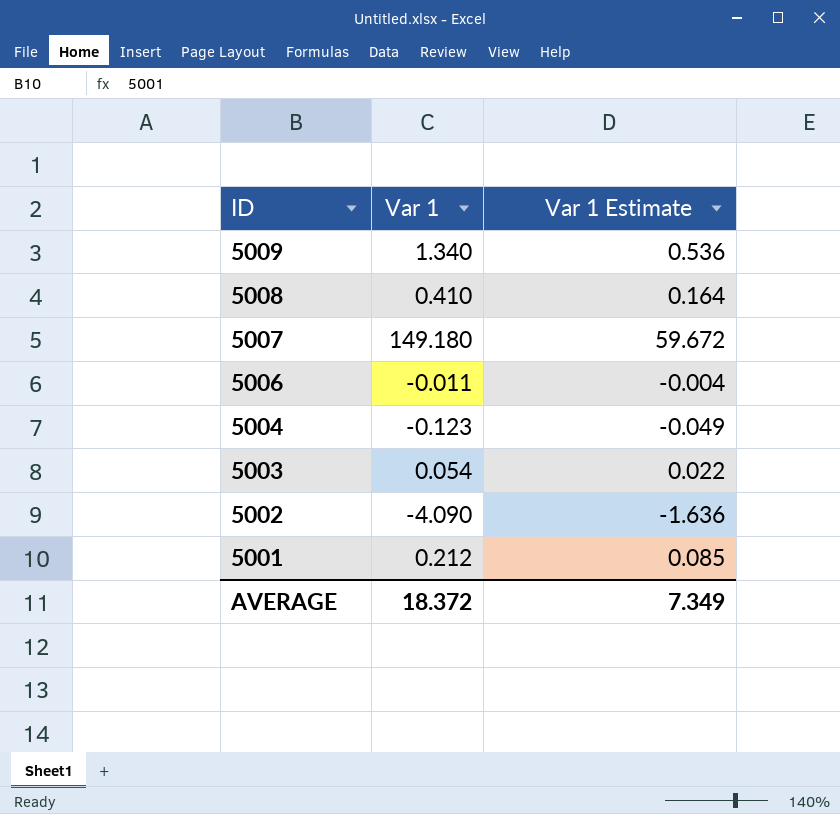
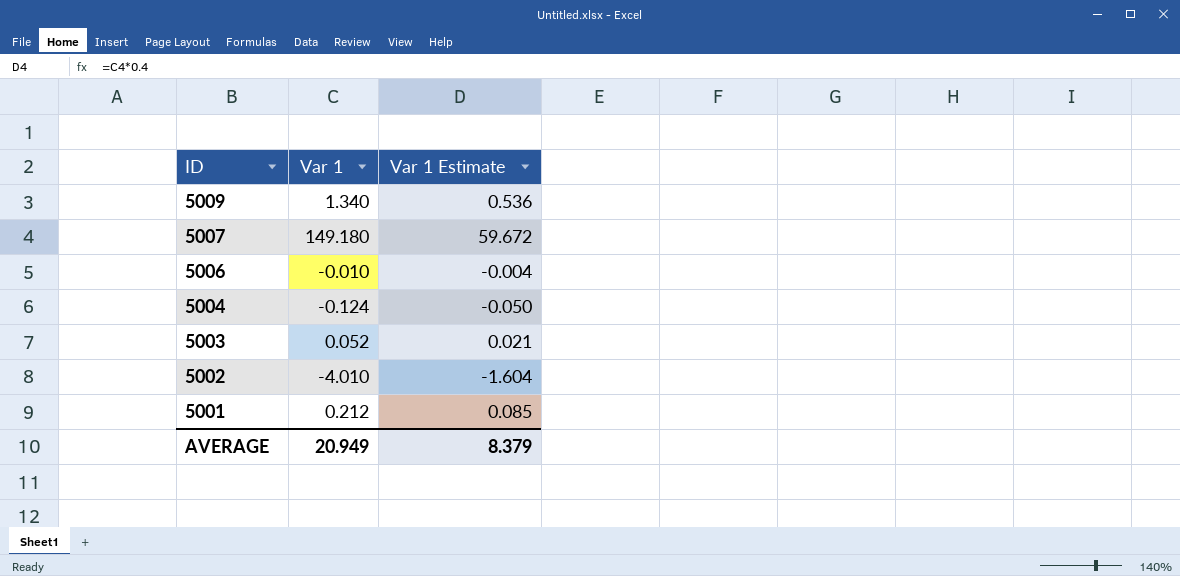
row 5008: 0.410 | 0.164 -> none
5006 | Var 1: -0.011 -> -0.010
5004 | Var 1: -0.123 -> -0.124
5004 | Var 1 Estimate: -0.049 -> -0.050
5003 | Var 1: 0.054 -> 0.052
5003 | Var 1 Estimate: 0.022 -> 0.021
5002 | Var 1: -4.090 -> -4.010
5002 | Var 1 Estimate: -1.636 -> -1.604
AVERAGE | Var 1: 18.372 -> 20.949
AVERAGE | Var 1 Estimate: 7.349 -> 8.379

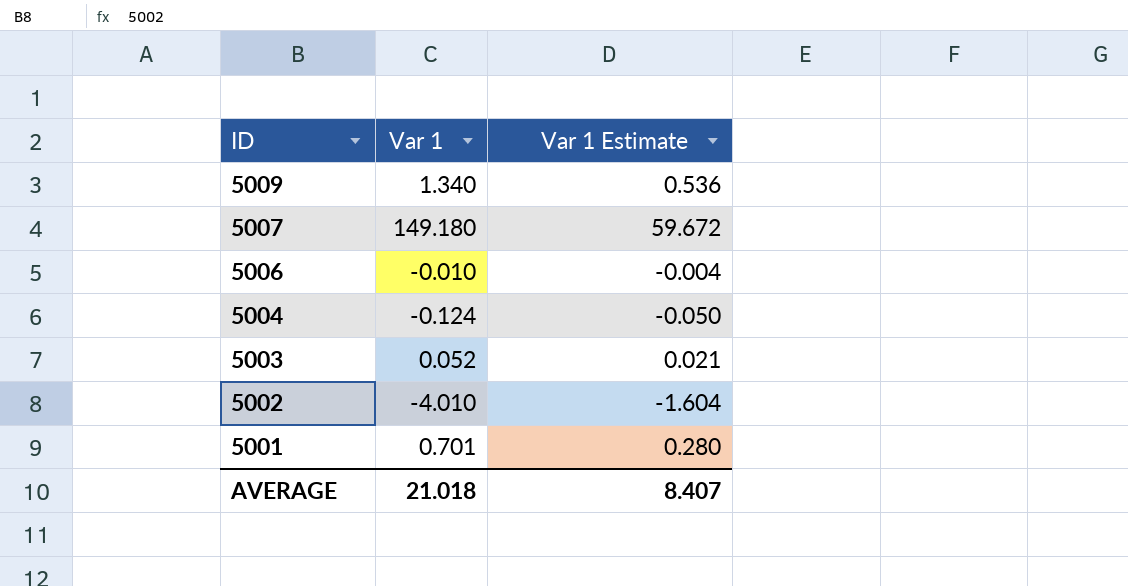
5001 | Var 1: 0.212 -> 0.701
5001 | Var 1 Estimate: 0.085 -> 0.280
AVERAGE | Var 1: 20.949 -> 21.018
AVERAGE | Var 1 Estimate: 8.379 -> 8.407

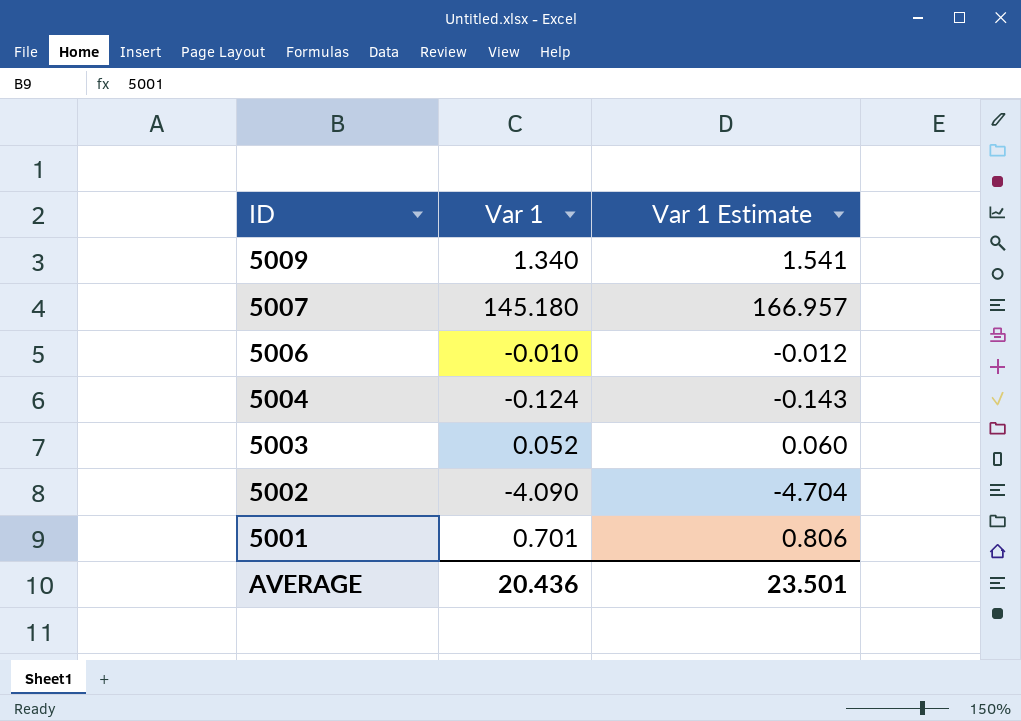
column Var 1 Estimate | formula: [Var 1] * 0.4 -> [Var 1] * 1.15
5007 | Var 1: 149.180 -> 145.180
5002 | Var 1: -4.010 -> -4.090
AVERAGE | Var 1: 21.018 -> 20.436
AVERAGE | Var 1 Estimate: 8.407 -> 23.501

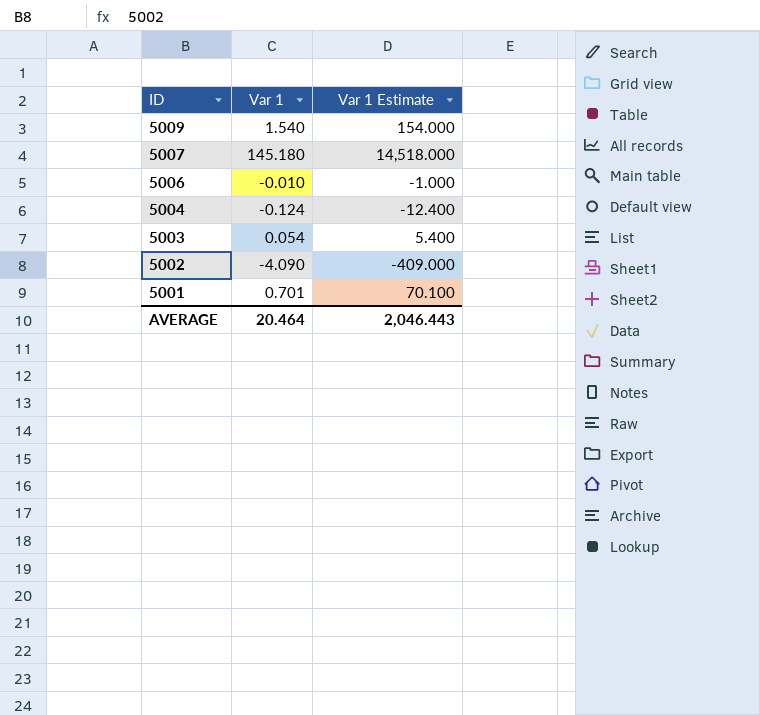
column Var 1 Estimate | formula: [Var 1] * 1.15 -> [Var 1] * 100
5009 | Var 1: 1.340 -> 1.540
5003 | Var 1: 0.052 -> 0.054
AVERAGE | Var 1: 20.436 -> 20.464
AVERAGE | Var 1 Estimate: 23.501 -> 2,046.443

